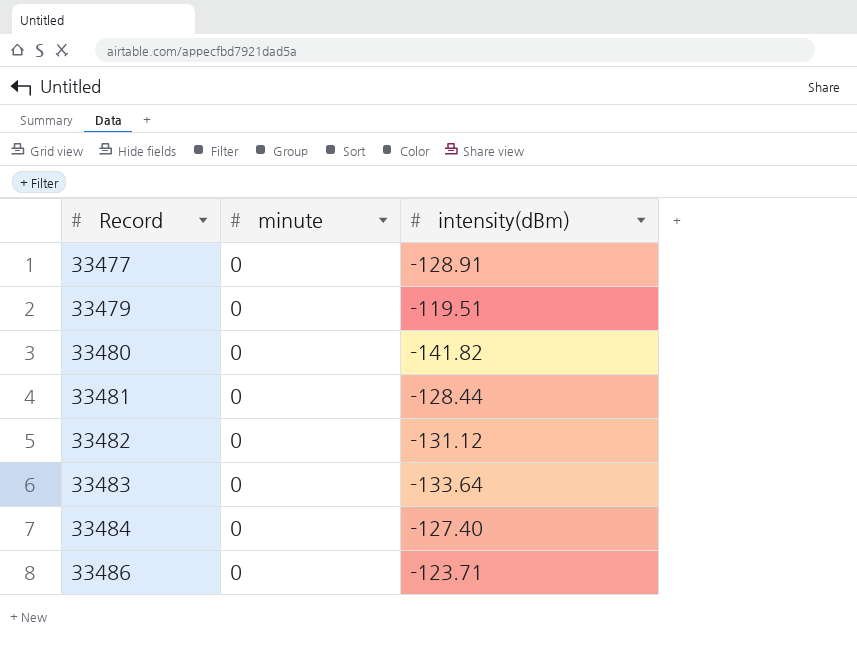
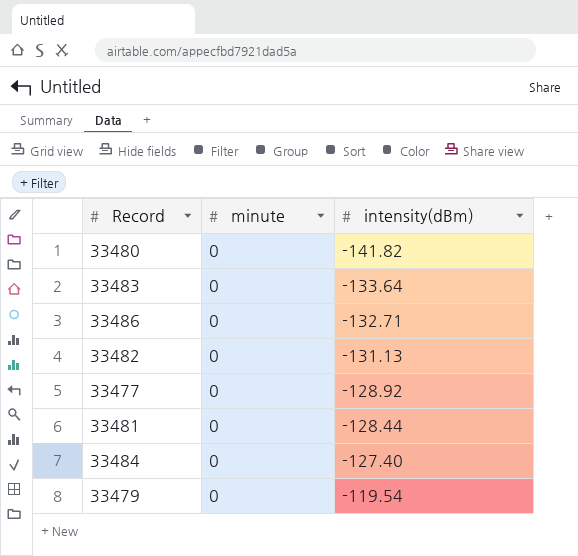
row order: Record ascending -> intensity(dBm) ascending
33486 | intensity(dBm): -123.71 -> -132.71
33482 | intensity(dBm): -131.12 -> -131.13
33477 | intensity(dBm): -128.91 -> -128.92
33479 | intensity(dBm): -119.51 -> -119.54

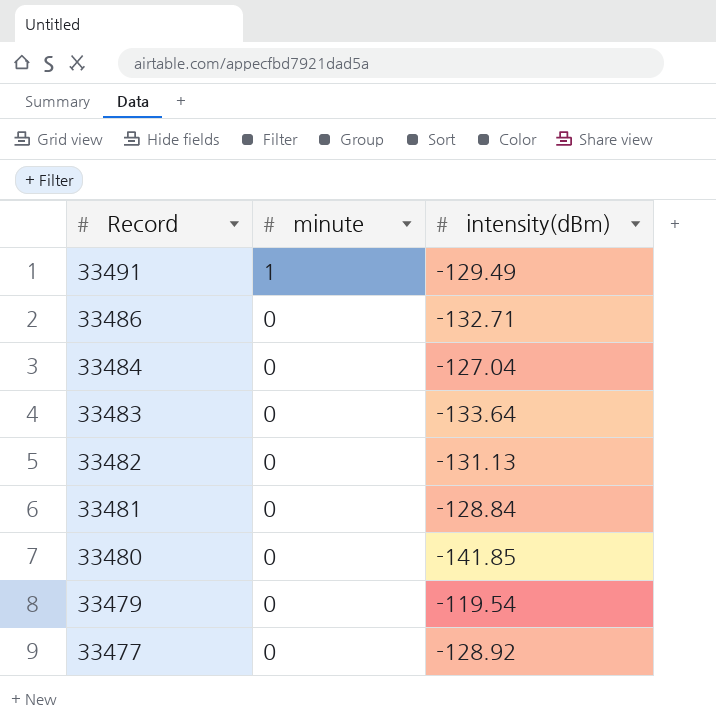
row order: intensity(dBm) ascending -> Record descending
row 33491: none -> 1 | -129.49
33484 | intensity(dBm): -127.40 -> -127.04
33481 | intensity(dBm): -128.44 -> -128.84
33480 | intensity(dBm): -141.82 -> -141.85

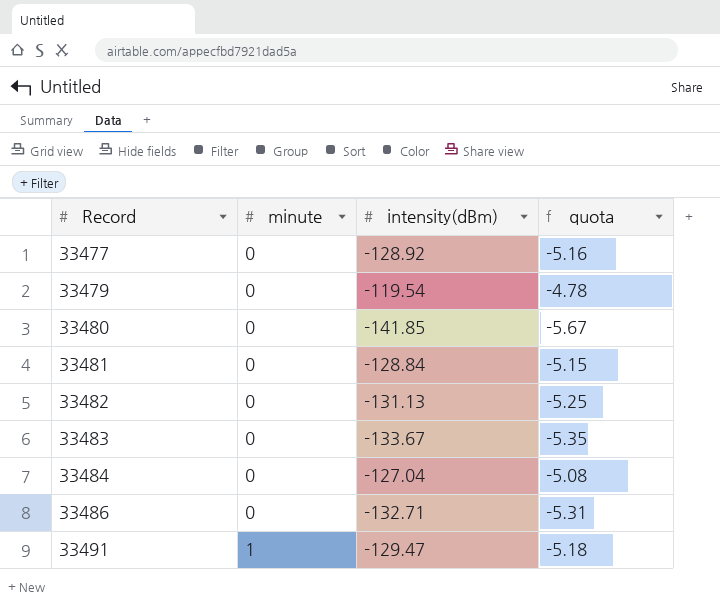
row order: Record descending -> Record ascending
column quota | formula: none -> [intensity(dBm)] * 0.04
33483 | intensity(dBm): -133.64 -> -133.67
33491 | intensity(dBm): -129.49 -> -129.47

